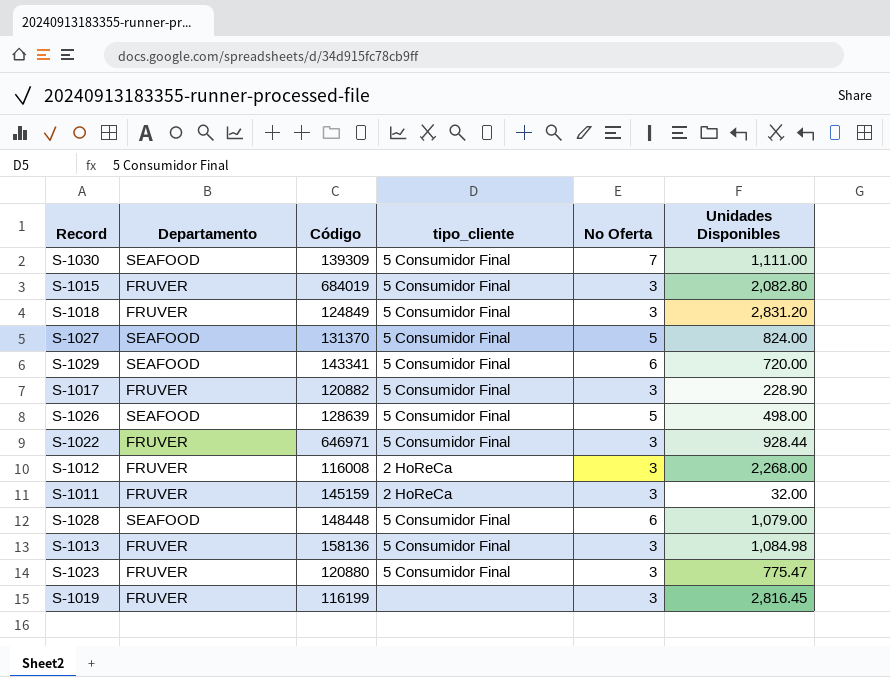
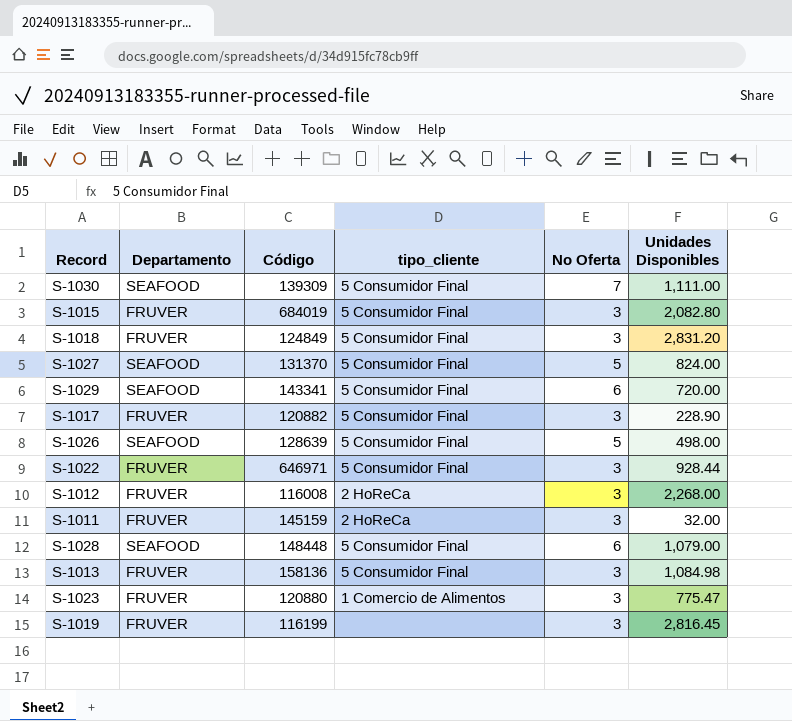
S-1023 | tipo_cliente: 5 Consumidor Final -> 1 Comercio de Alimentos

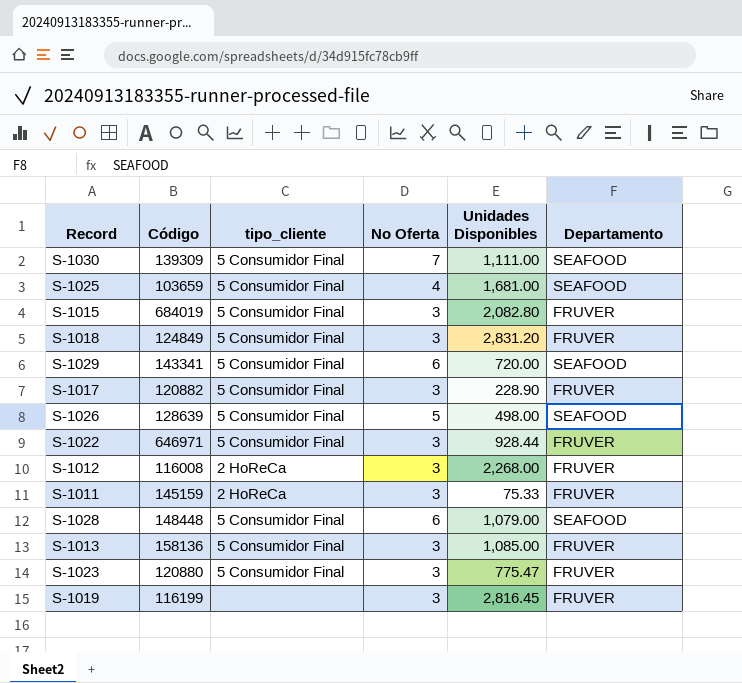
column Departamento | position: 2 -> 6
row S-1027: SEAFOOD | 131370 | 5 Consumidor Final | 5 | 824.00 -> none
row S-1025: none -> 103659 | 5 Consumidor Final | 4 | 1,681.00 | SEAFOOD
S-1011 | Unidades Disponibles: 32.00 -> 75.33
S-1013 | Unidades Disponibles: 1,084.98 -> 1,085.00
S-1023 | tipo_cliente: 1 Comercio de Alimentos -> 5 Consumidor Final

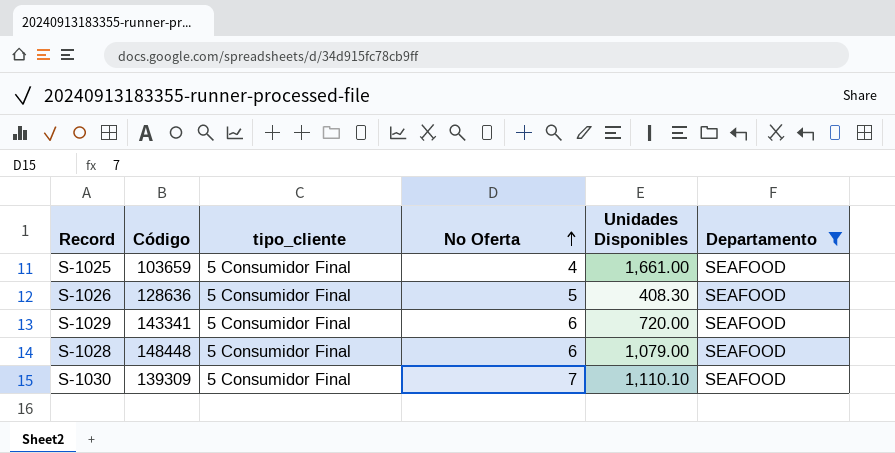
filter: none -> Departamento = SEAFOOD
row order: none -> No Oferta ascending
S-1025 | Unidades Disponibles: 1,681.00 -> 1,661.00
S-1026 | Código: 128639 -> 128636
S-1026 | Unidades Disponibles: 498.00 -> 408.30
S-1030 | Unidades Disponibles: 1,111.00 -> 1,110.10

